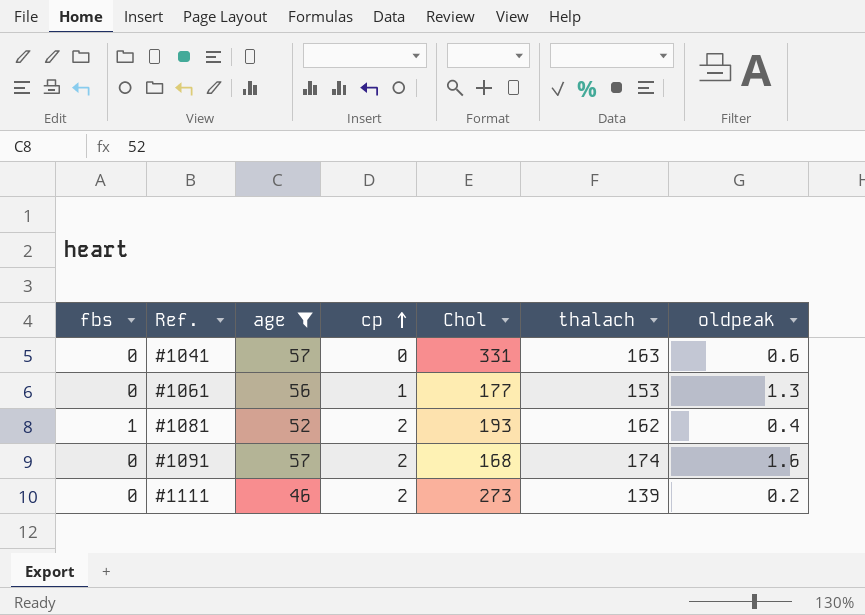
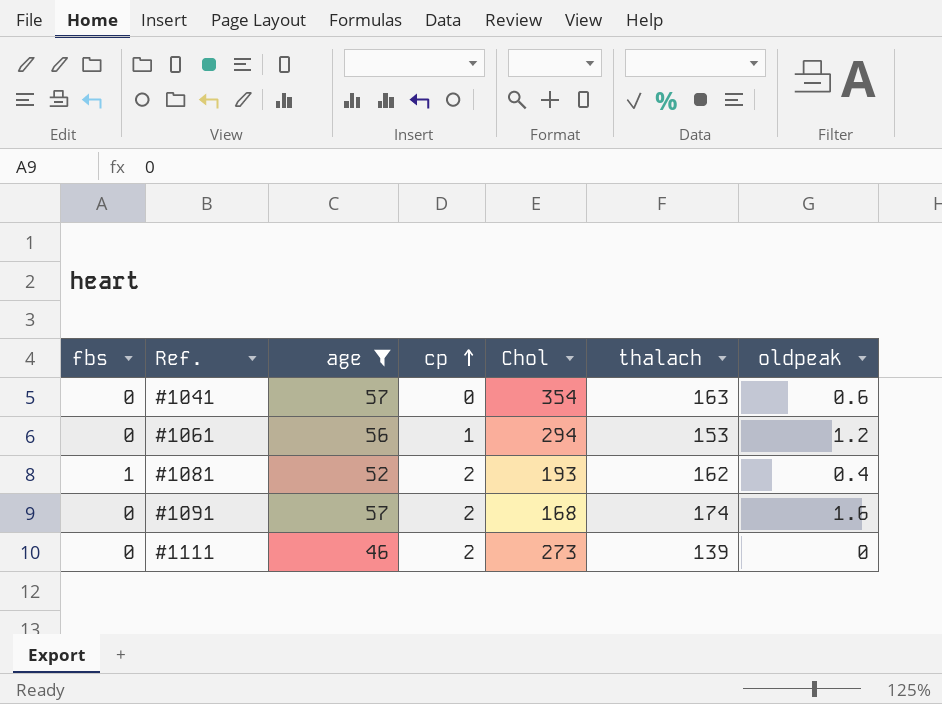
#1041 | Chol: 331 -> 354
#1061 | Chol: 177 -> 294
#1061 | oldpeak: 1.3 -> 1.2
#1111 | oldpeak: 0.2 -> 0

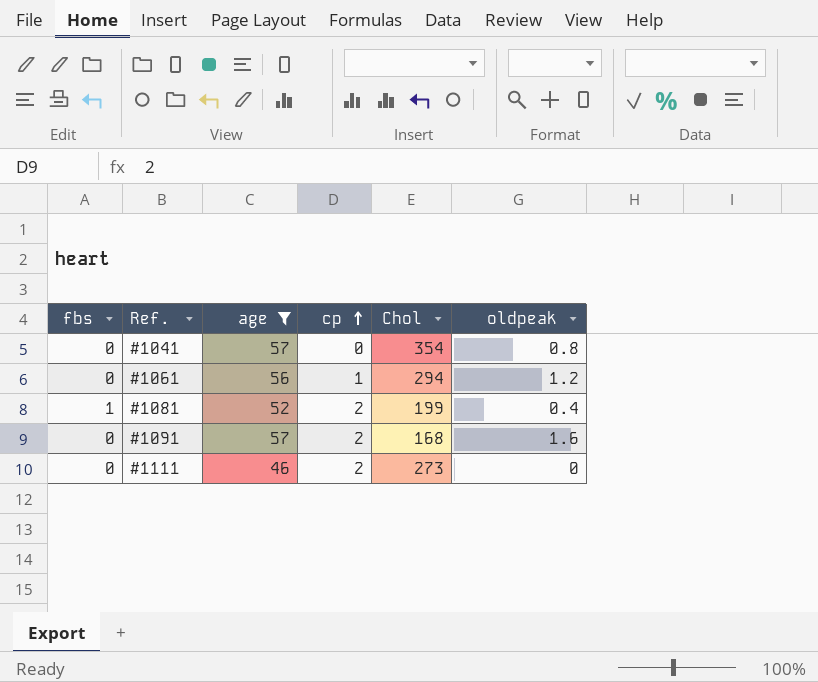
column thalach | position: 6 -> none
#1041 | oldpeak: 0.6 -> 0.8
#1081 | Chol: 193 -> 199

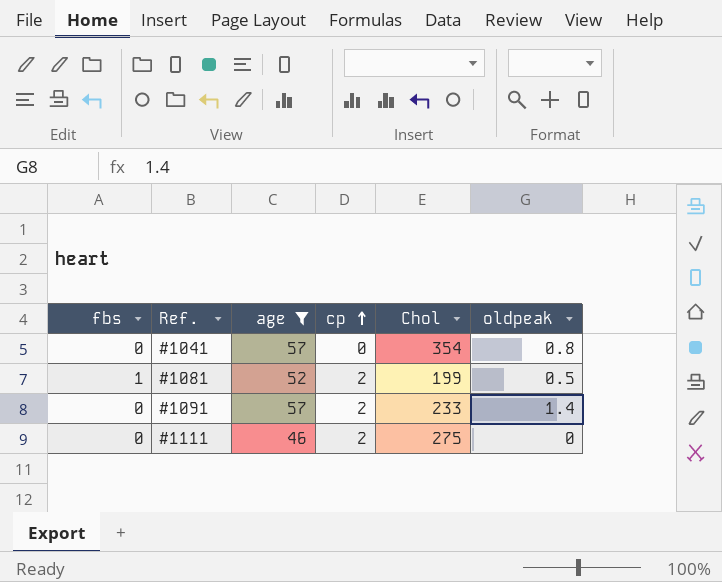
row #1061: 0 | 56 | 1 | 294 | 1.2 -> none
#1081 | oldpeak: 0.4 -> 0.5
#1091 | Chol: 168 -> 233
#1091 | oldpeak: 1.6 -> 1.4
#1111 | Chol: 273 -> 275

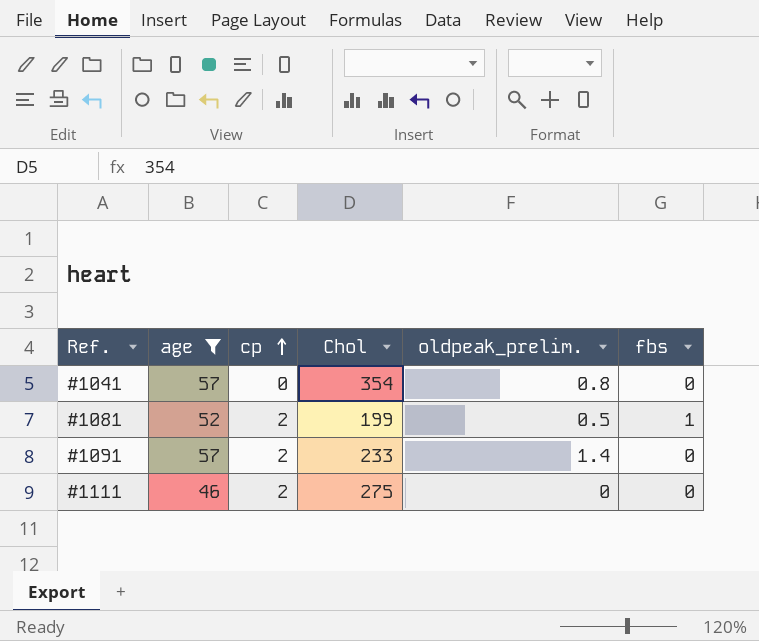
column name: oldpeak -> oldpeak_prelim.
column fbs | position: 1 -> 6

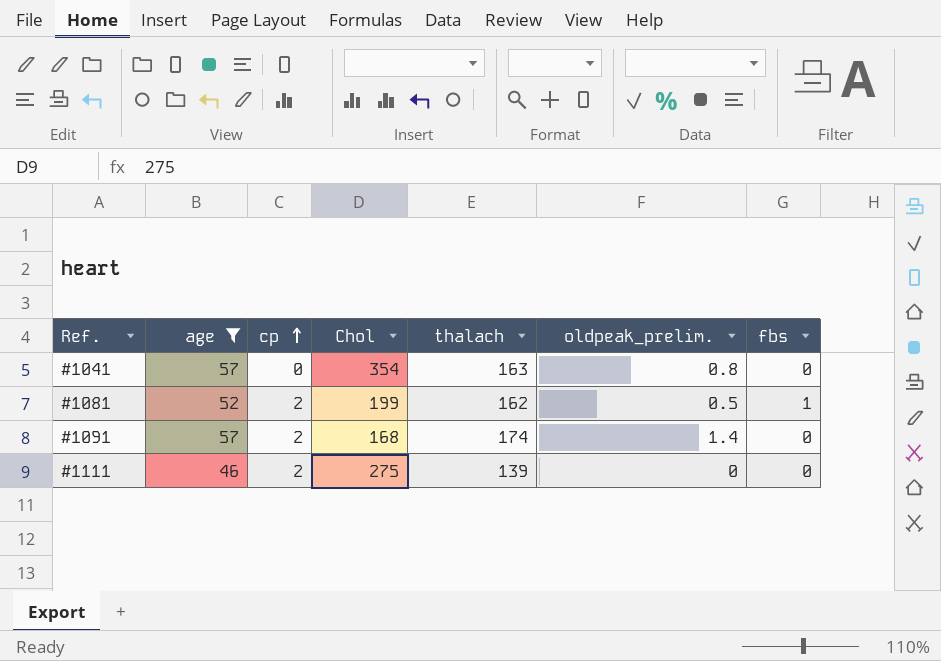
column thalach | position: none -> 5
#1091 | Chol: 233 -> 168

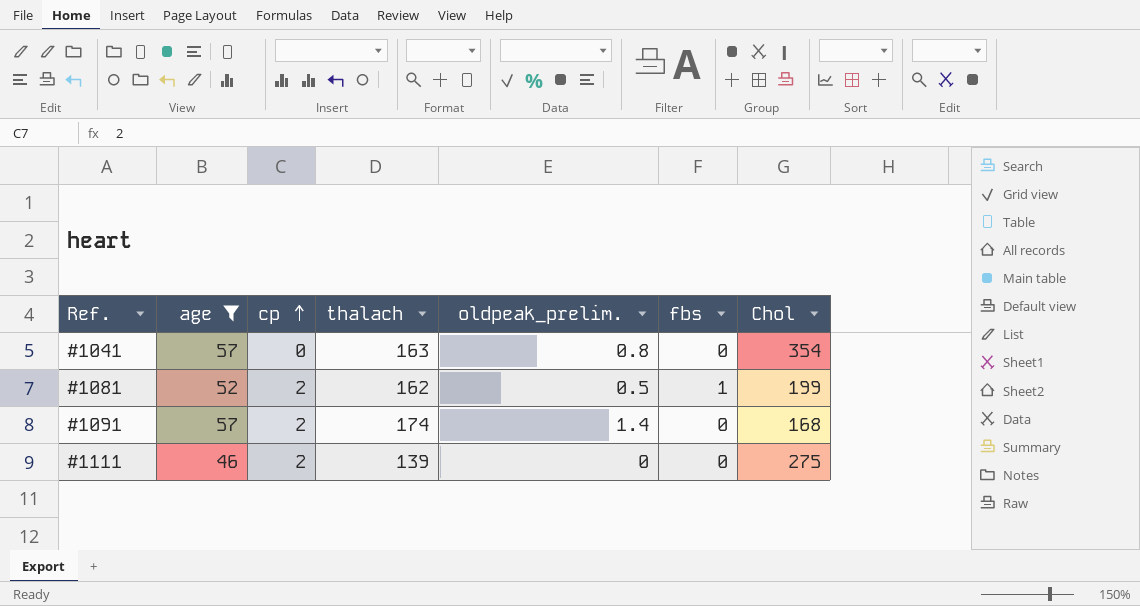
column Chol | position: 4 -> 7

